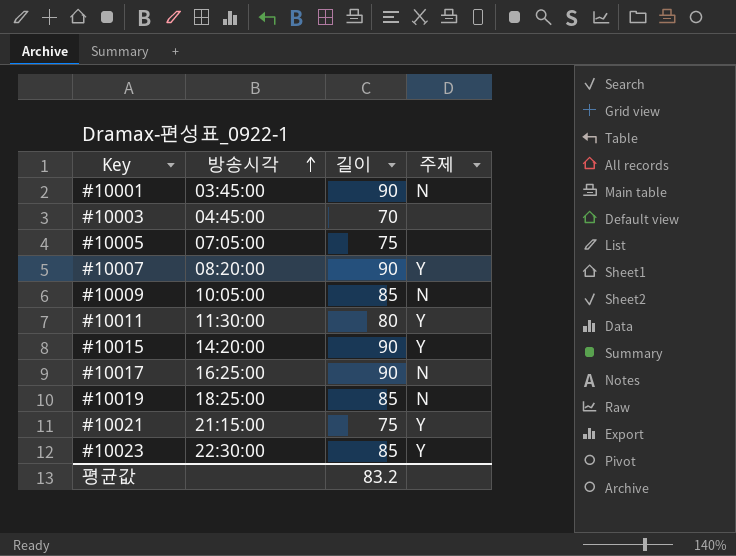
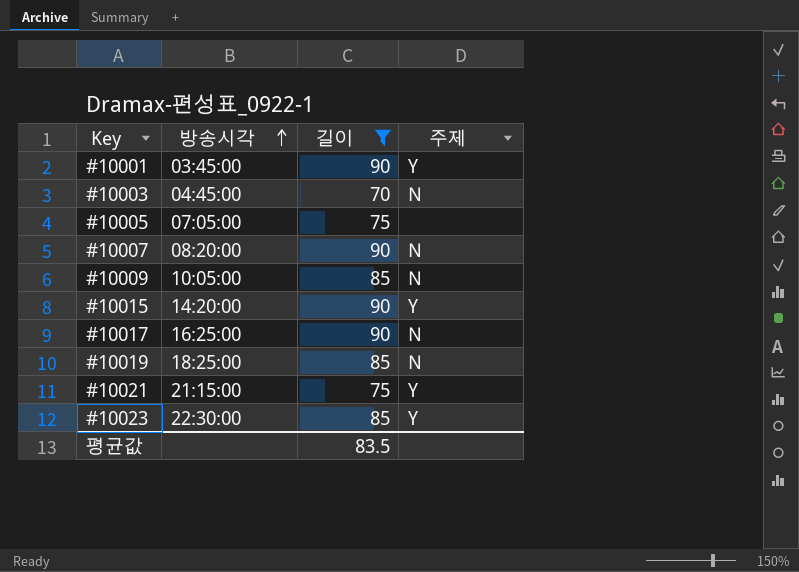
filter: none -> 길이 != 80
#10001 | 주제: N -> Y
#10003 | 주제: none -> N
#10007 | 주제: Y -> N
평균값 | 길이: 83.2 -> 83.5

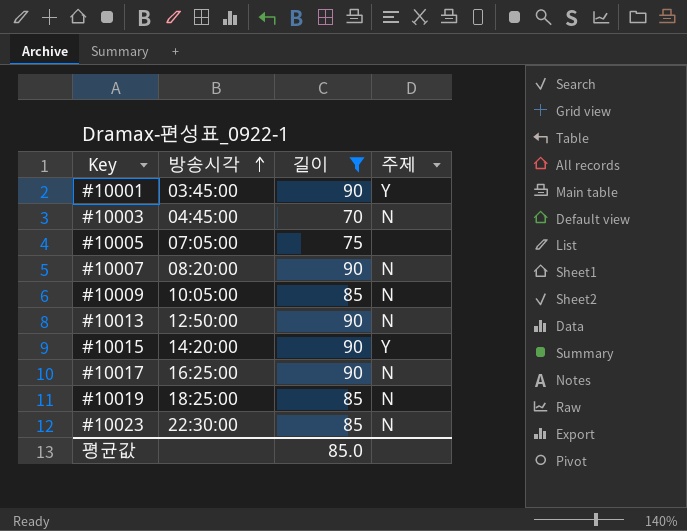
row #10021: 21:15:00 | 75 | Y -> none
row #10013: none -> 12:50:00 | 90 | N
#10023 | 주제: Y -> N
평균값 | 길이: 83.5 -> 85.0

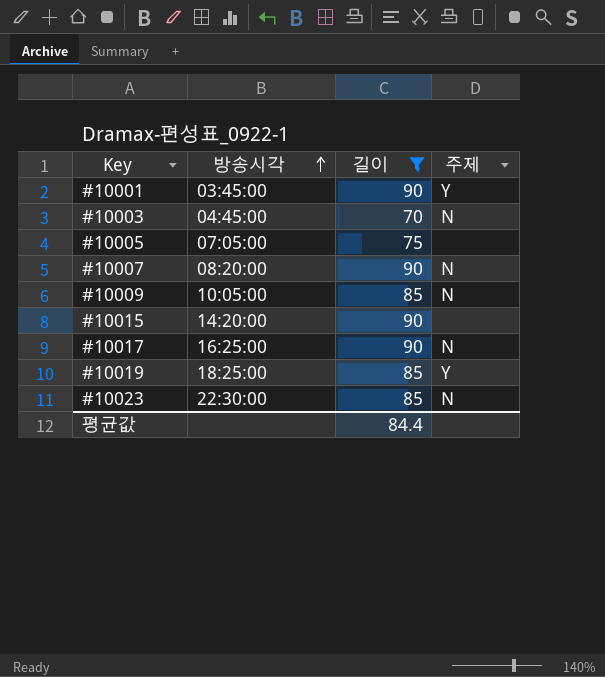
row #10013: 12:50:00 | 90 | N -> none
#10015 | 주제: Y -> none
#10019 | 주제: N -> Y
평균값 | 길이: 85.0 -> 84.4

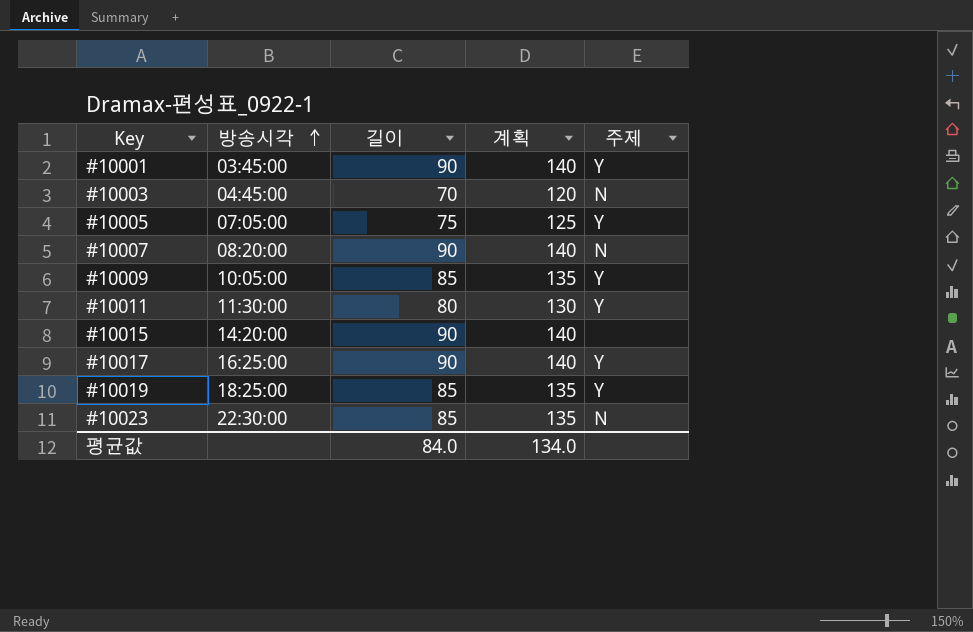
filter: 길이 != 80 -> none
column 계획 | formula: none -> [길이] + 50
#10005 | 주제: none -> Y
#10009 | 주제: N -> Y
#10017 | 주제: N -> Y
평균값 | 길이: 84.4 -> 84.0

